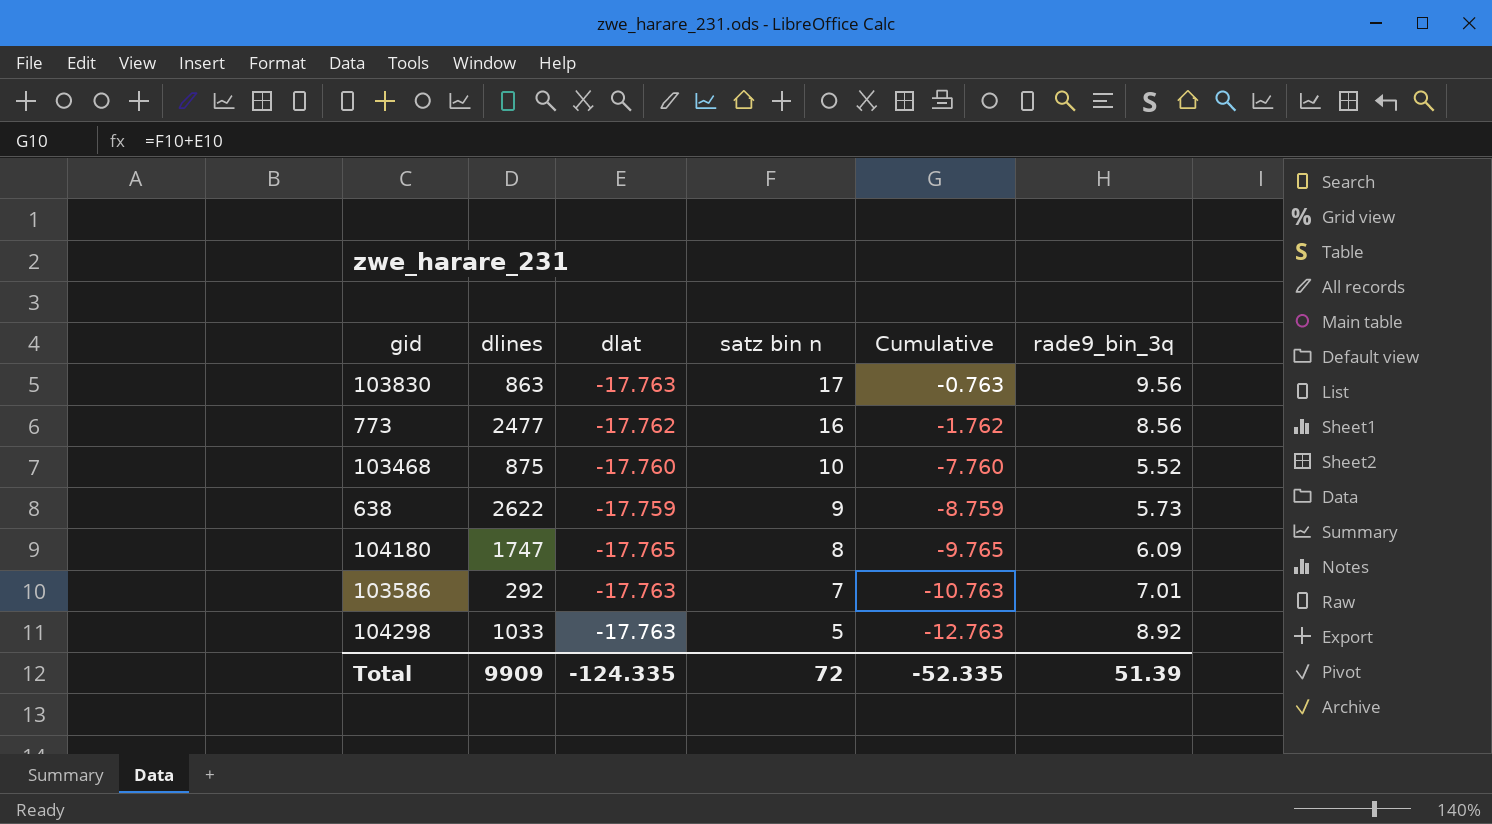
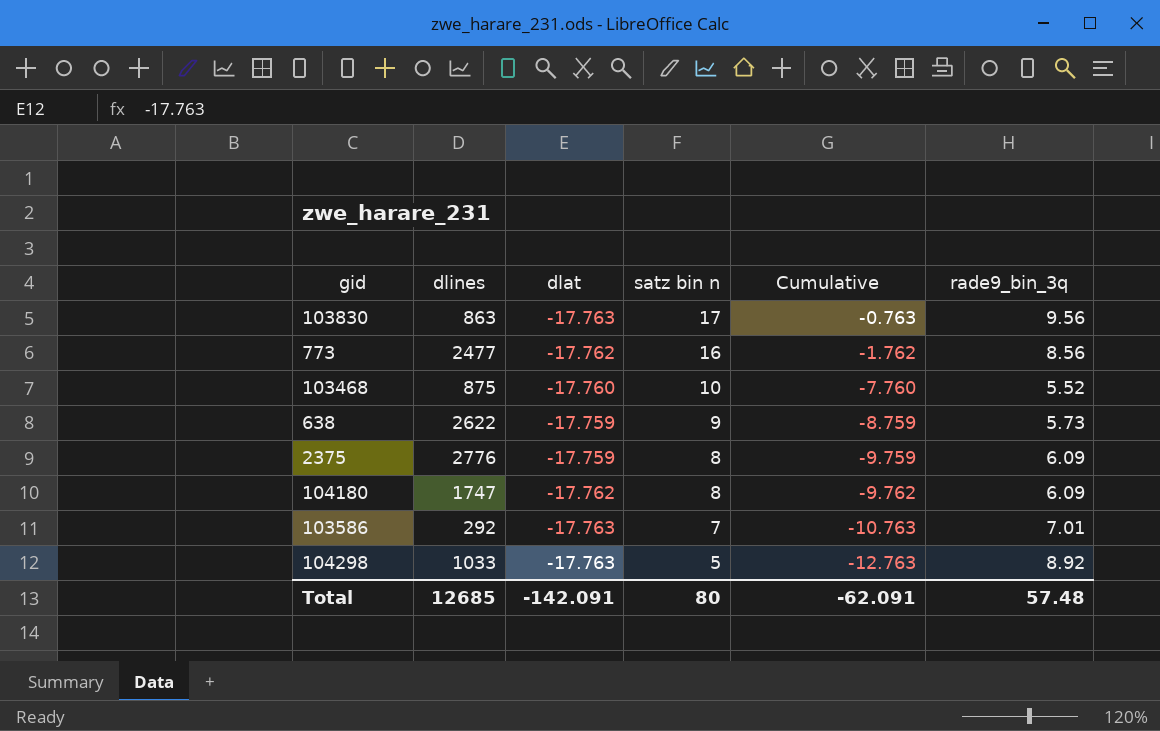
row 2375: none -> 2776 | -17.759 | 8 | -9.759 | 6.09
104180 | dlat: -17.765 -> -17.762
104180 | Cumulative: -9.765 -> -9.762
Total | dlines: 9909 -> 12685
Total | dlat: -124.335 -> -142.091
Total | satz bin n: 72 -> 80
Total | Cumulative: -52.335 -> -62.091
Total | rade9_bin_3q: 51.39 -> 57.48

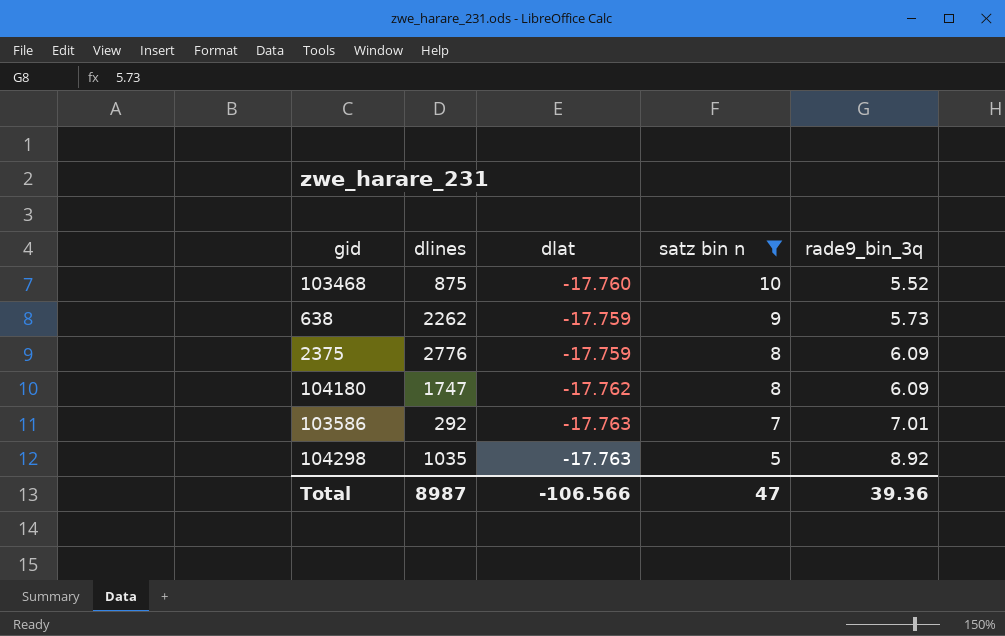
filter: none -> satz bin n <= 10
column Cumulative | formula: [dlat] + [satz bin n] -> none
638 | dlines: 2622 -> 2262
104298 | dlines: 1033 -> 1035
Total | dlines: 12685 -> 8987
Total | dlat: -142.091 -> -106.566
Total | satz bin n: 80 -> 47
Total | rade9_bin_3q: 57.48 -> 39.36

